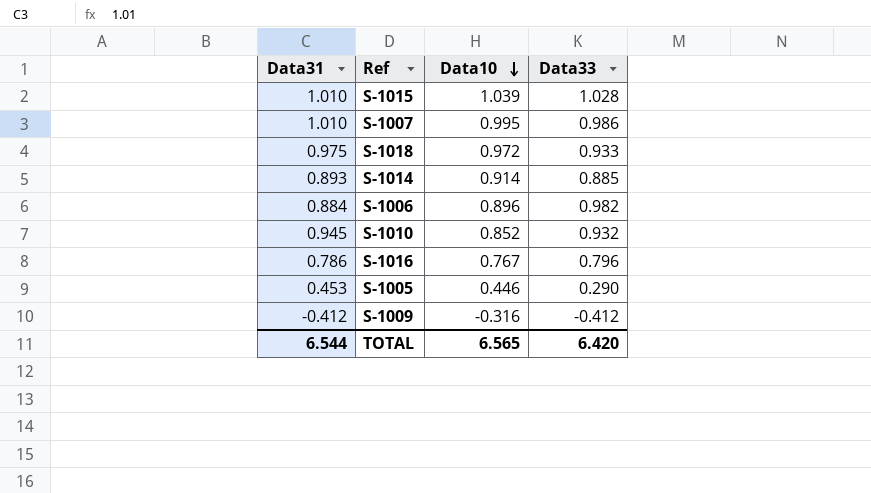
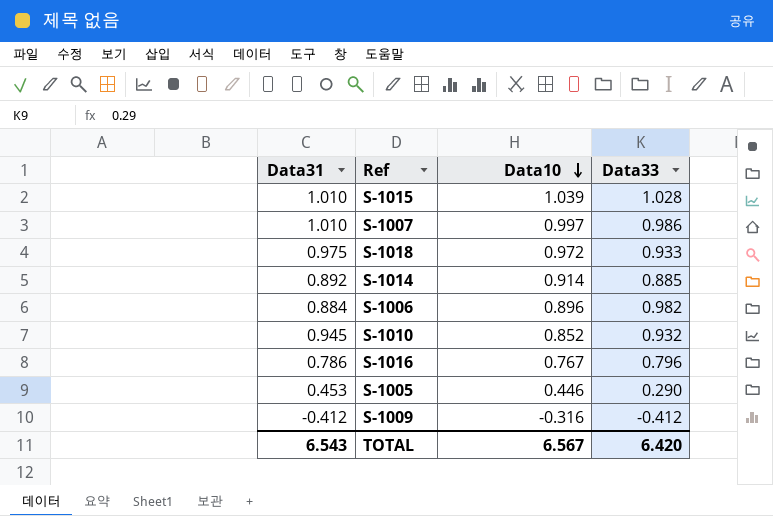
S-1007 | Data10: 0.995 -> 0.997
S-1014 | Data31: 0.893 -> 0.892
TOTAL | Data31: 6.544 -> 6.543
TOTAL | Data10: 6.565 -> 6.567

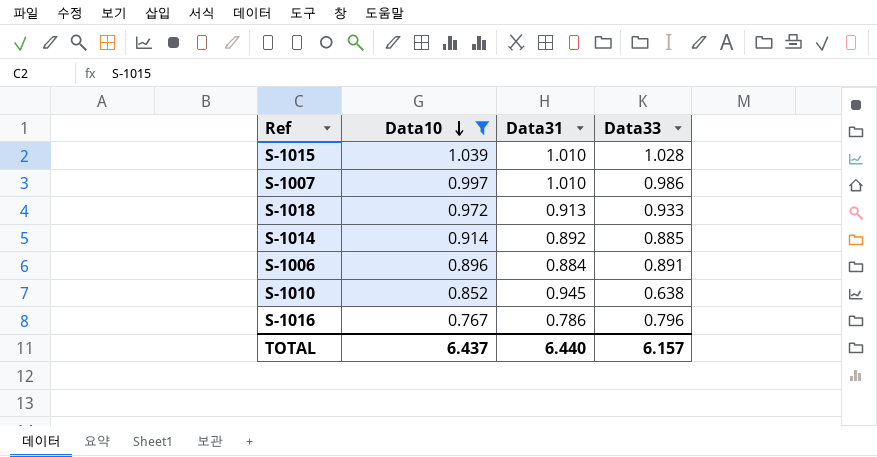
filter: none -> Data10 >= 0.767
column Data31 | position: 1 -> 3
S-1018 | Data31: 0.975 -> 0.913
S-1006 | Data33: 0.982 -> 0.891
S-1010 | Data33: 0.932 -> 0.638
TOTAL | Data10: 6.567 -> 6.437
TOTAL | Data31: 6.543 -> 6.440
TOTAL | Data33: 6.420 -> 6.157

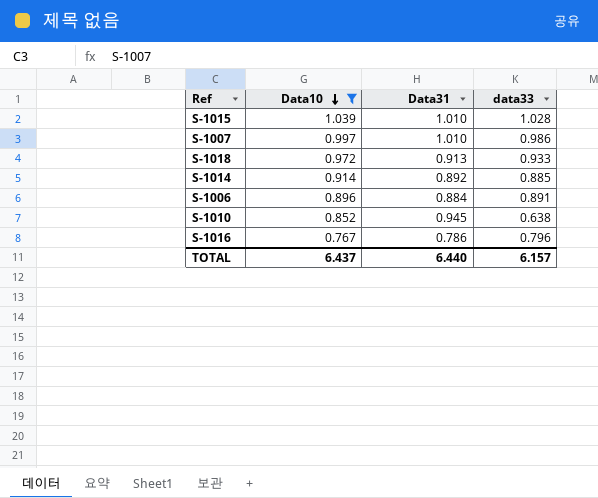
column name: Data33 -> data33

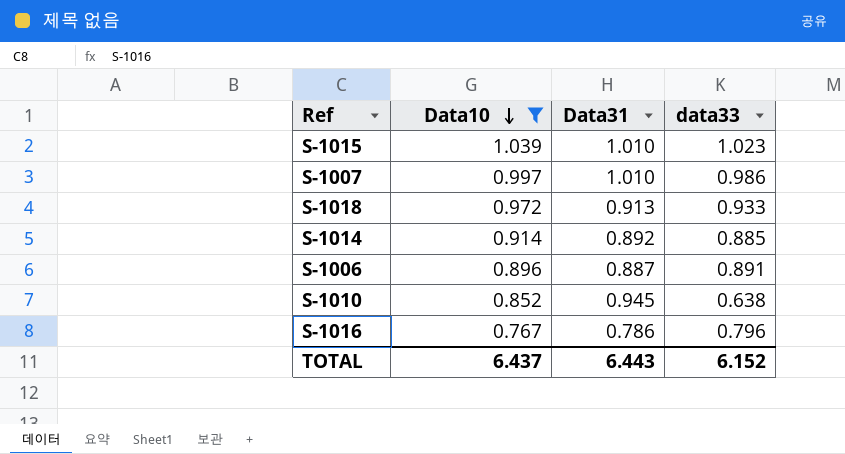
S-1015 | data33: 1.028 -> 1.023
S-1006 | Data31: 0.884 -> 0.887
TOTAL | Data31: 6.440 -> 6.443
TOTAL | data33: 6.157 -> 6.152

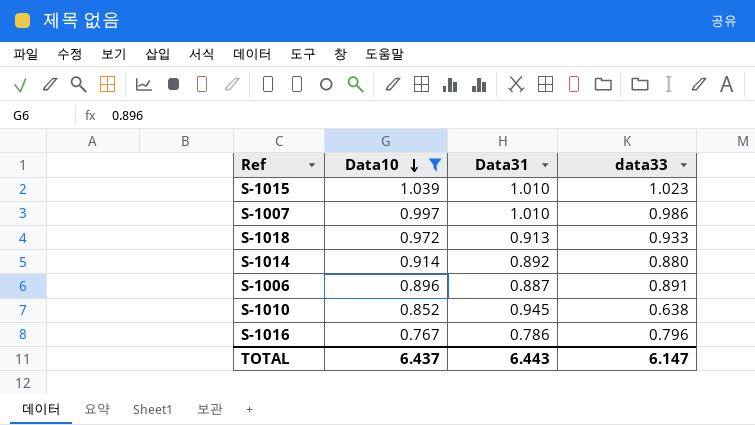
S-1014 | data33: 0.885 -> 0.880
TOTAL | data33: 6.152 -> 6.147

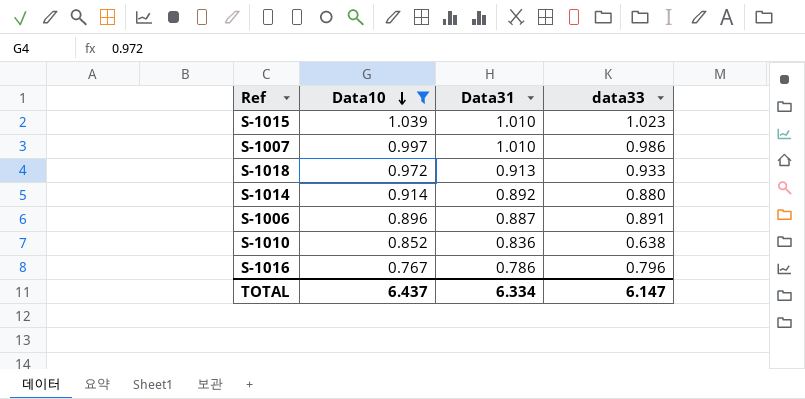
S-1010 | Data31: 0.945 -> 0.836
TOTAL | Data31: 6.443 -> 6.334

